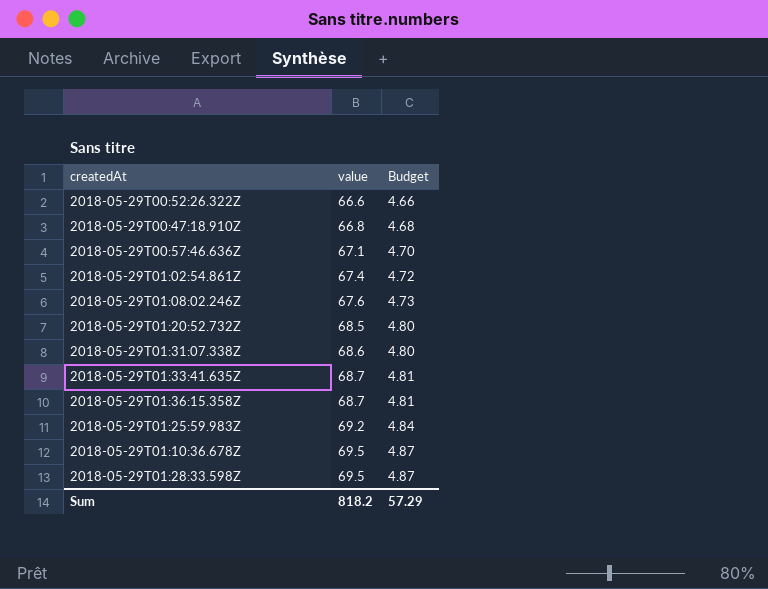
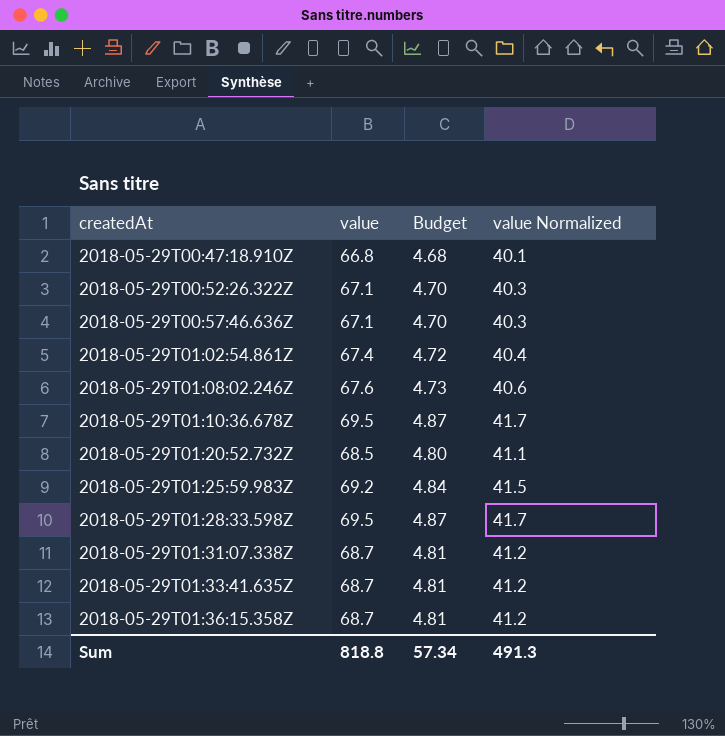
row order: value ascending -> createdAt ascending
column value Normalized | formula: none -> [value] * 0.6
2018-05-29T00:52:26.322Z | value: 66.6 -> 67.1
2018-05-29T00:52:26.322Z | Budget: 4.66 -> 4.70
2018-05-29T01:31:07.338Z | value: 68.6 -> 68.7
2018-05-29T01:31:07.338Z | Budget: 4.80 -> 4.81
Sum | value: 818.2 -> 818.8
Sum | Budget: 57.29 -> 57.34

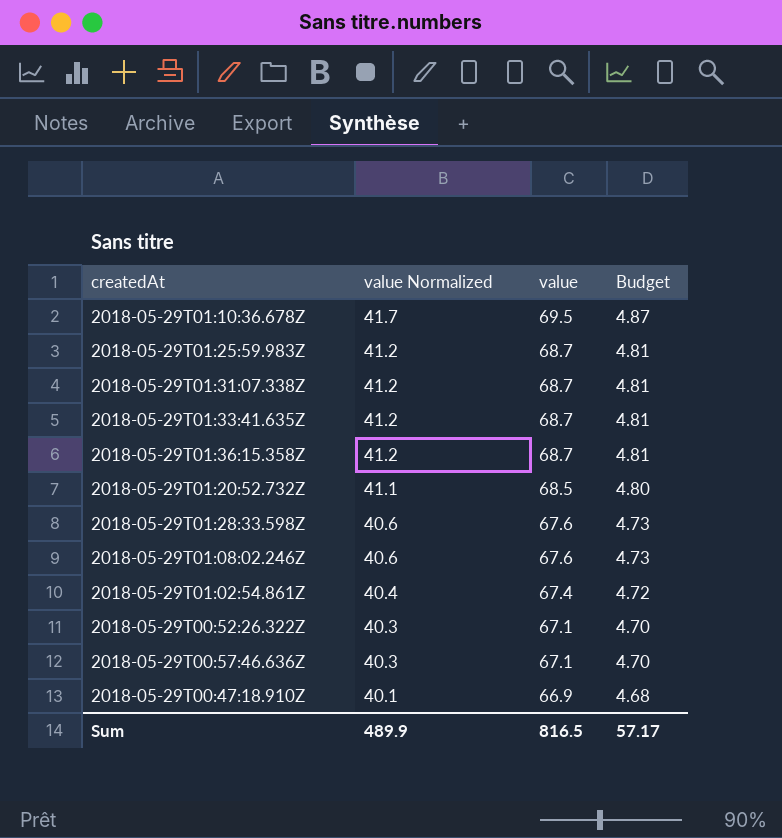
row order: createdAt ascending -> value Normalized descending
column value Normalized | position: 4 -> 2
2018-05-29T01:25:59.983Z | value Normalized: 41.5 -> 41.2
2018-05-29T01:25:59.983Z | value: 69.2 -> 68.7
2018-05-29T01:25:59.983Z | Budget: 4.84 -> 4.81
2018-05-29T01:28:33.598Z | value Normalized: 41.7 -> 40.6
2018-05-29T01:28:33.598Z | value: 69.5 -> 67.6
2018-05-29T01:28:33.598Z | Budget: 4.87 -> 4.73
2018-05-29T00:47:18.910Z | value: 66.8 -> 66.9
Sum | value Normalized: 491.3 -> 489.9
Sum | value: 818.8 -> 816.5
Sum | Budget: 57.34 -> 57.17

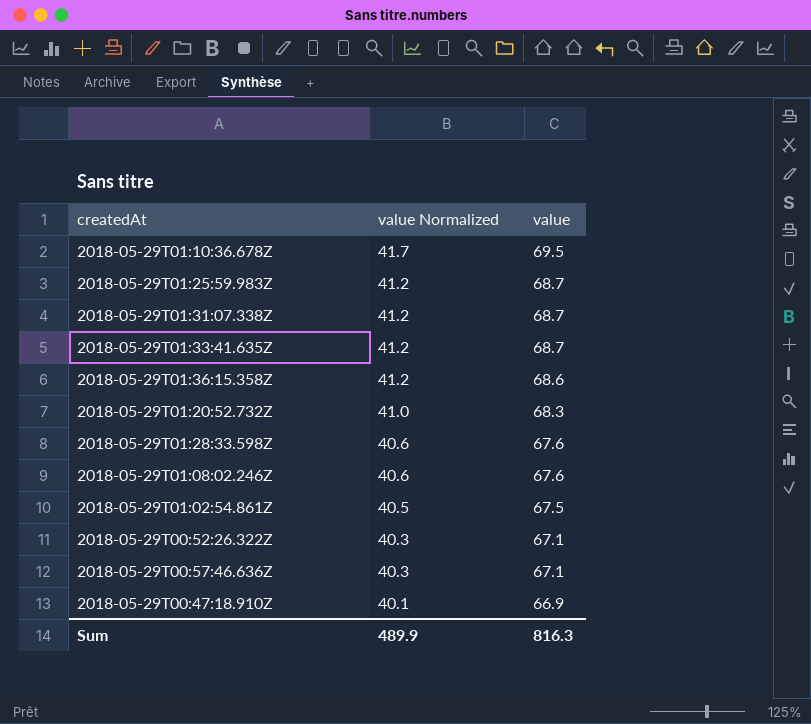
column Budget | formula: [value] * 0.07 -> none
2018-05-29T01:36:15.358Z | value: 68.7 -> 68.6
2018-05-29T01:20:52.732Z | value Normalized: 41.1 -> 41.0
2018-05-29T01:20:52.732Z | value: 68.5 -> 68.3
2018-05-29T01:02:54.861Z | value Normalized: 40.4 -> 40.5
2018-05-29T01:02:54.861Z | value: 67.4 -> 67.5
Sum | value: 816.5 -> 816.3

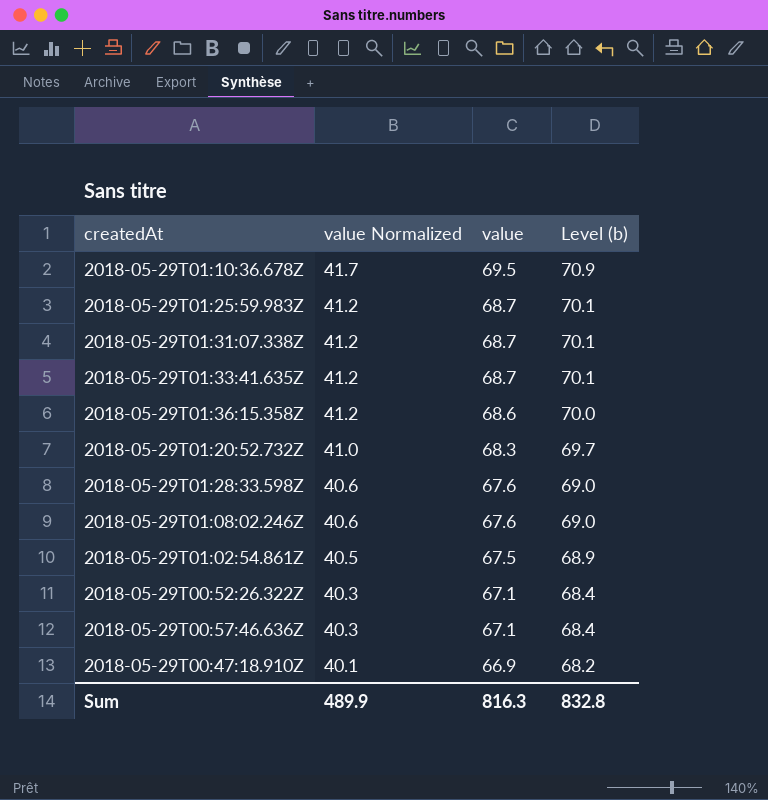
column Level (b) | formula: none -> [value] * 1.02

